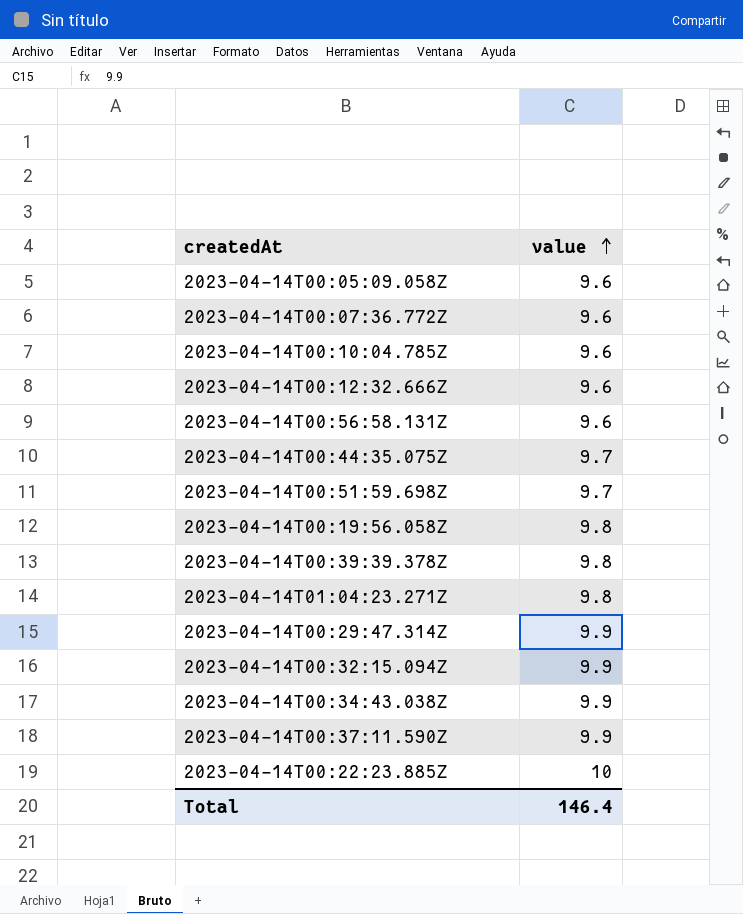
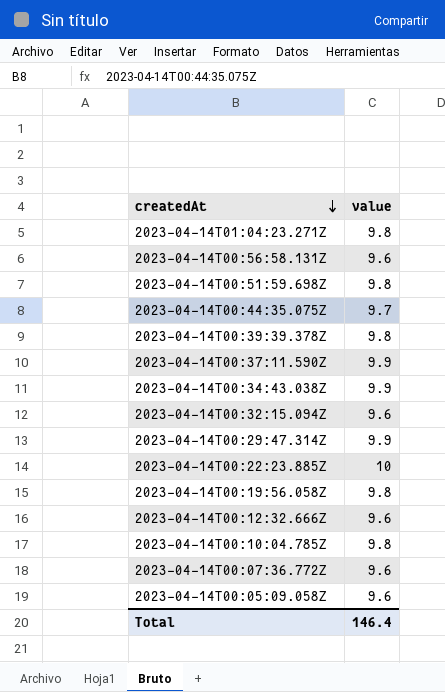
row order: value ascending -> createdAt descending
2023-04-14T00:51:59.698Z | value: 9.7 -> 9.8
2023-04-14T00:32:15.094Z | value: 9.9 -> 9.6
2023-04-14T00:10:04.785Z | value: 9.6 -> 9.8

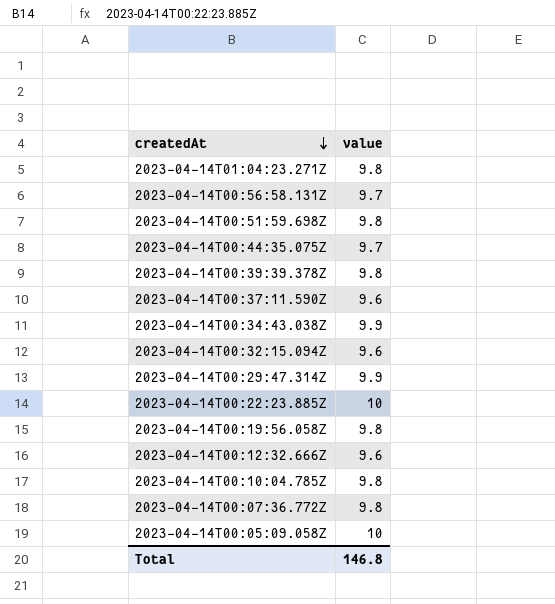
2023-04-14T00:56:58.131Z | value: 9.6 -> 9.7
2023-04-14T00:37:11.590Z | value: 9.9 -> 9.6
2023-04-14T00:07:36.772Z | value: 9.6 -> 9.8
2023-04-14T00:05:09.058Z | value: 9.6 -> 10
Total | value: 146.4 -> 146.8

